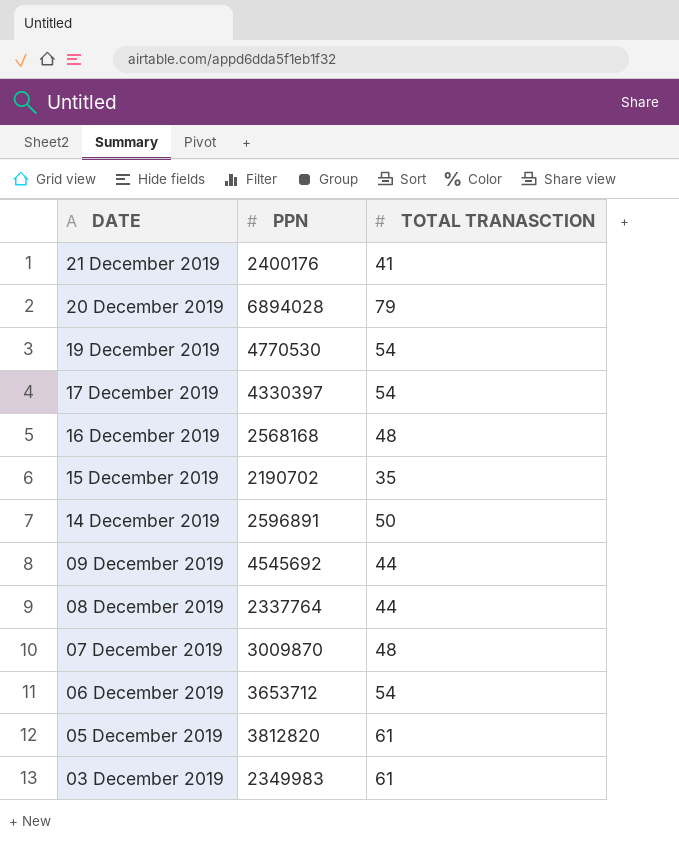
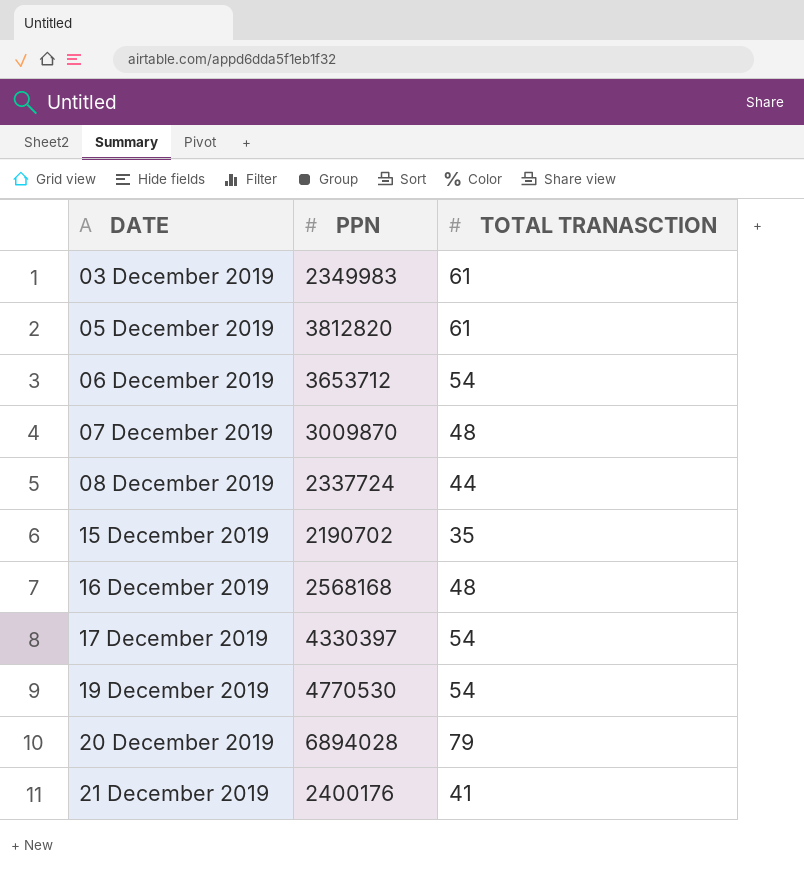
row order: DATE descending -> DATE ascending
row 14 December 2019: 2596891 | 50 -> none
row 09 December 2019: 4545692 | 44 -> none
08 December 2019 | PPN: 2337764 -> 2337724

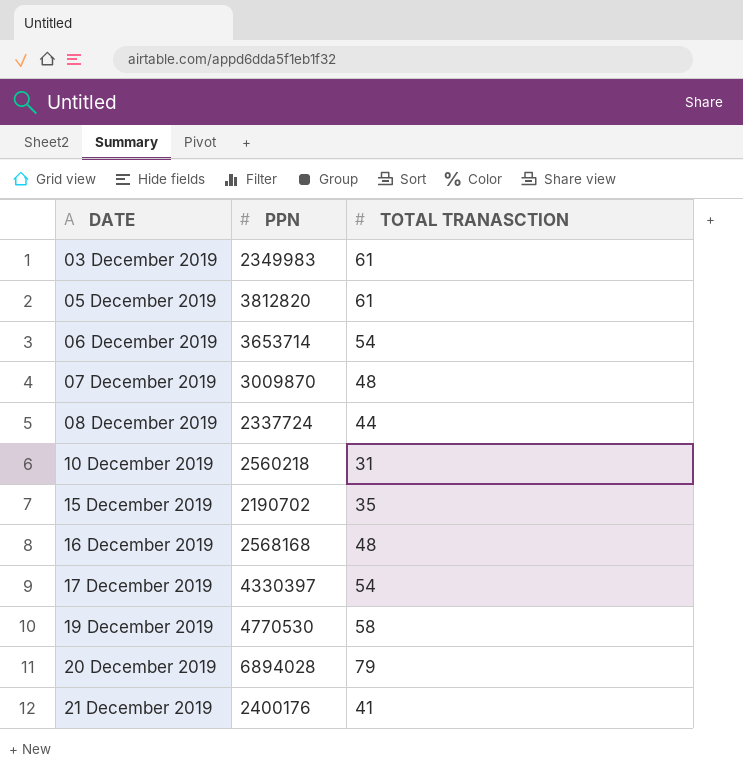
06 December 2019 | PPN: 3653712 -> 3653714
row 10 December 2019: none -> 2560218 | 31
19 December 2019 | TOTAL TRANASCTION: 54 -> 58

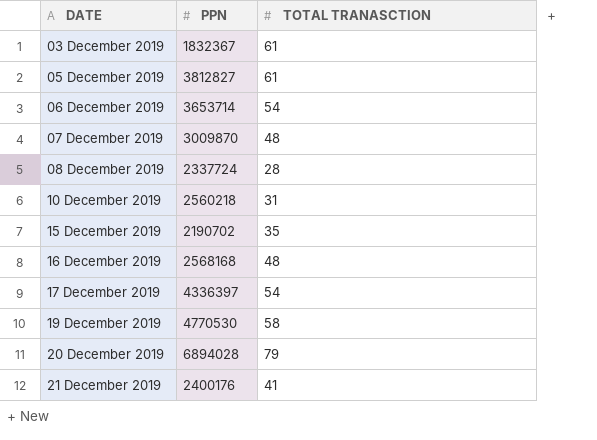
03 December 2019 | PPN: 2349983 -> 1832367
05 December 2019 | PPN: 3812820 -> 3812827
08 December 2019 | TOTAL TRANASCTION: 44 -> 28
17 December 2019 | PPN: 4330397 -> 4336397

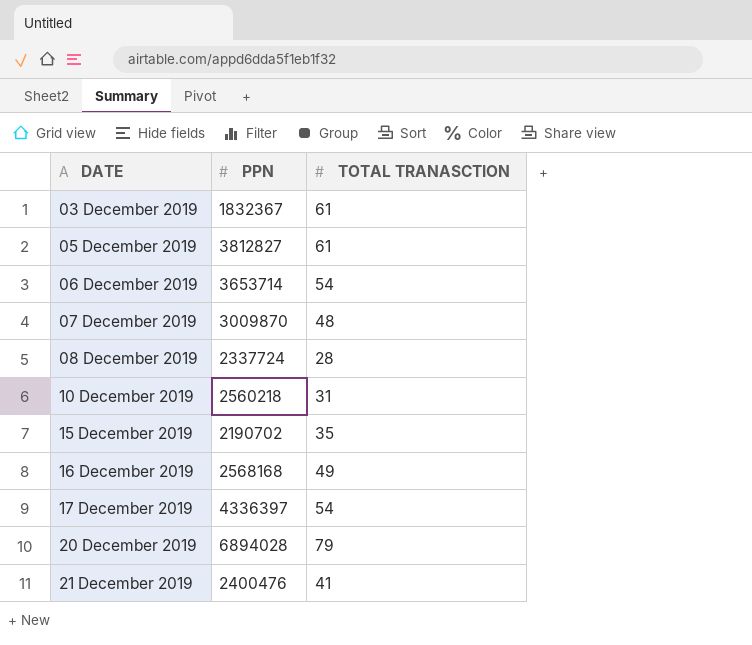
row 19 December 2019: 4770530 | 58 -> none
16 December 2019 | TOTAL TRANASCTION: 48 -> 49
21 December 2019 | PPN: 2400176 -> 2400476

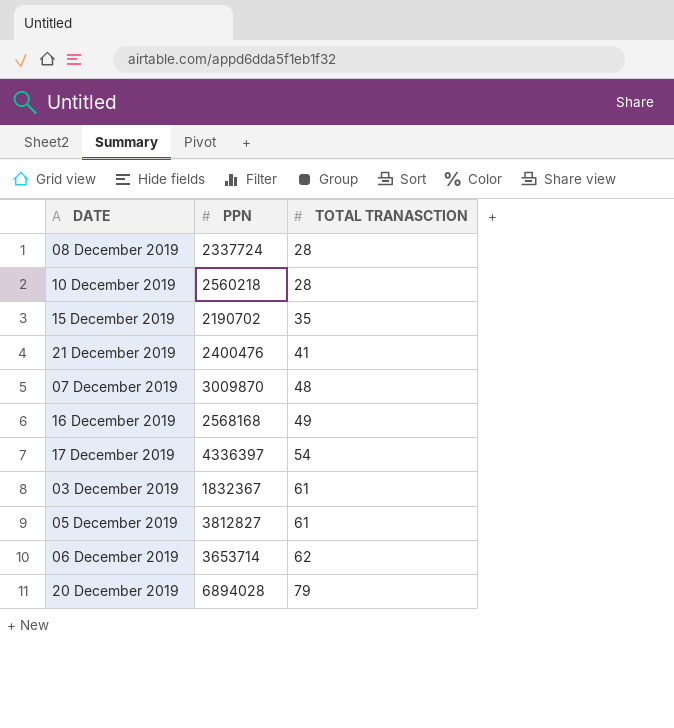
row order: DATE ascending -> TOTAL TRANASCTION ascending
10 December 2019 | TOTAL TRANASCTION: 31 -> 28
06 December 2019 | TOTAL TRANASCTION: 54 -> 62

